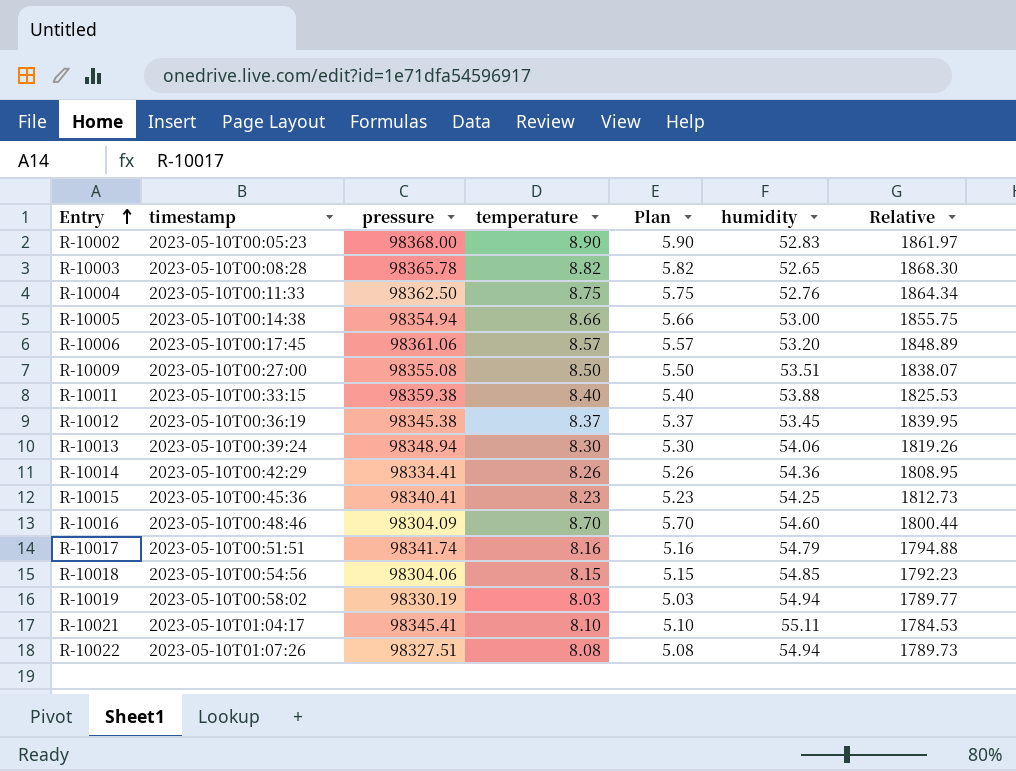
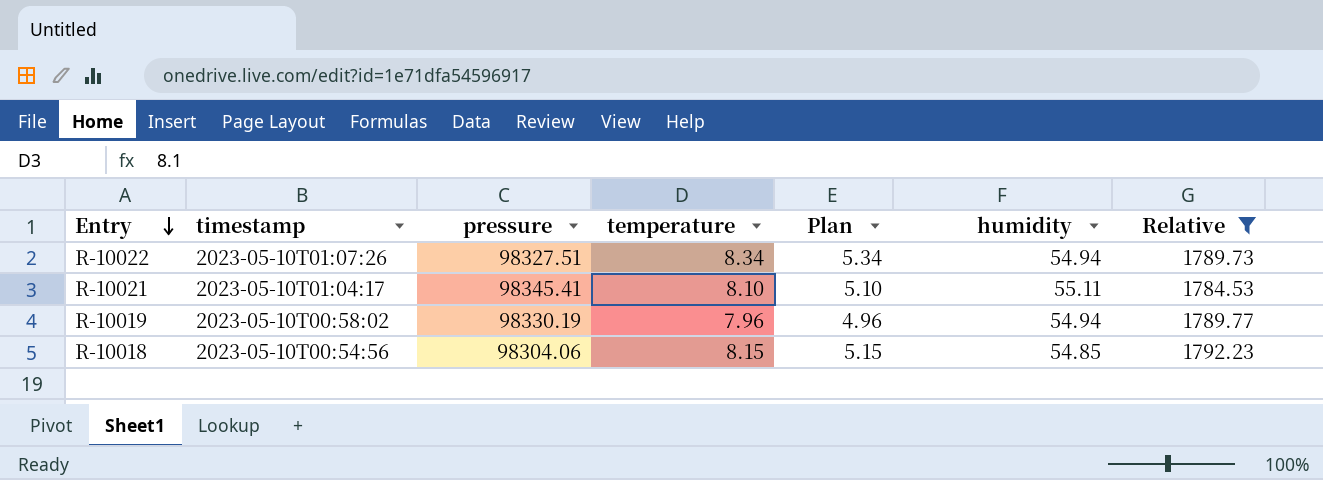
filter: none -> Relative <= 1792.23
row order: Entry ascending -> Entry descending
R-10022 | temperature: 8.08 -> 8.34
R-10022 | Plan: 5.08 -> 5.34
R-10019 | temperature: 8.03 -> 7.96
R-10019 | Plan: 5.03 -> 4.96

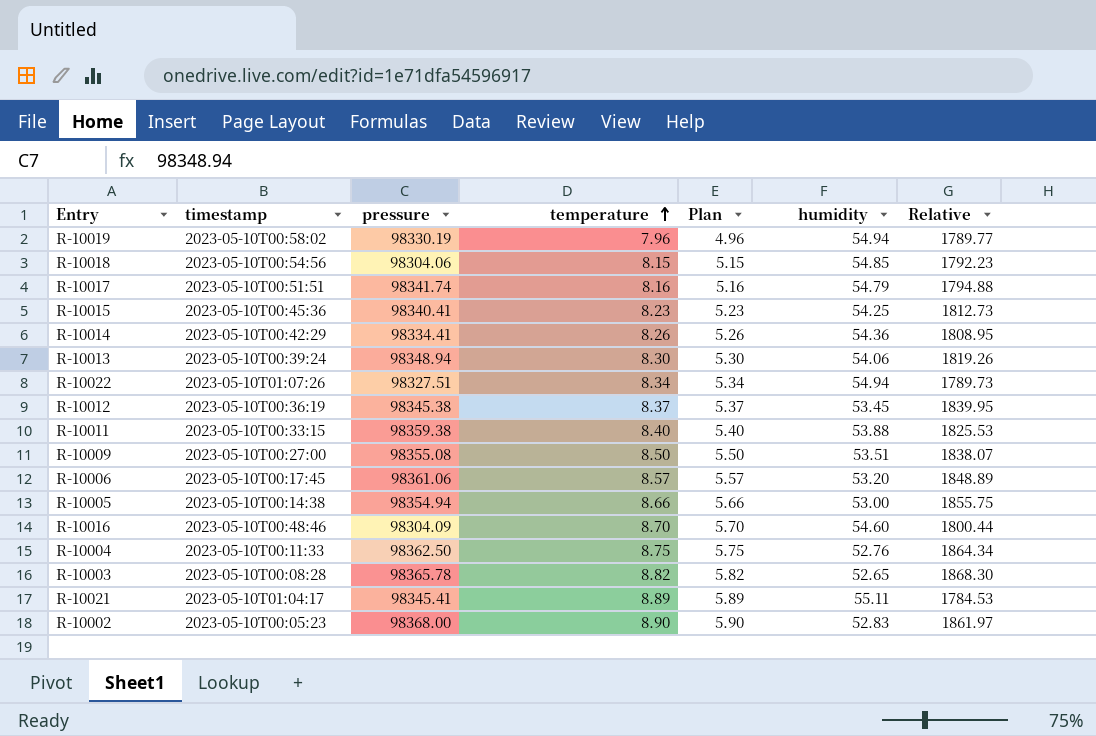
filter: Relative <= 1792.23 -> none
row order: Entry descending -> temperature ascending
R-10021 | temperature: 8.10 -> 8.89
R-10021 | Plan: 5.10 -> 5.89

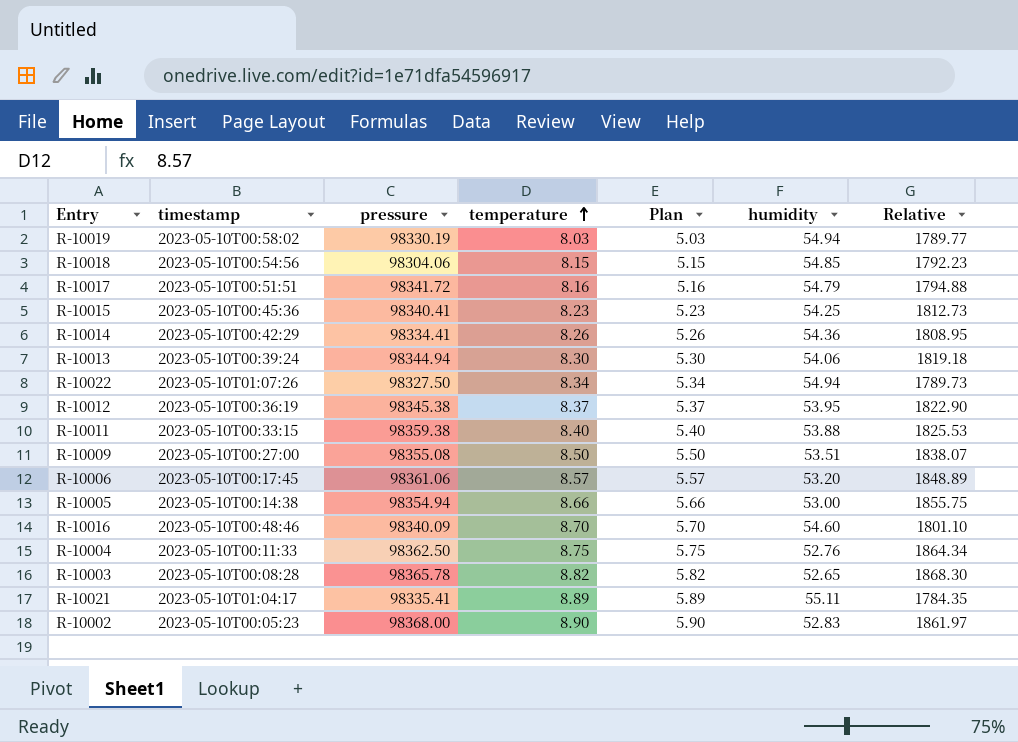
R-10019 | temperature: 7.96 -> 8.03
R-10019 | Plan: 4.96 -> 5.03
R-10017 | pressure: 98341.74 -> 98341.72
R-10013 | pressure: 98348.94 -> 98344.94
R-10013 | Relative: 1819.26 -> 1819.18
R-10022 | pressure: 98327.51 -> 98327.50
R-10012 | humidity: 53.45 -> 53.95
R-10012 | Relative: 1839.95 -> 1822.90
R-10016 | pressure: 98304.09 -> 98340.09
R-10016 | Relative: 1800.44 -> 1801.10
R-10021 | pressure: 98345.41 -> 98335.41
R-10021 | Relative: 1784.53 -> 1784.35

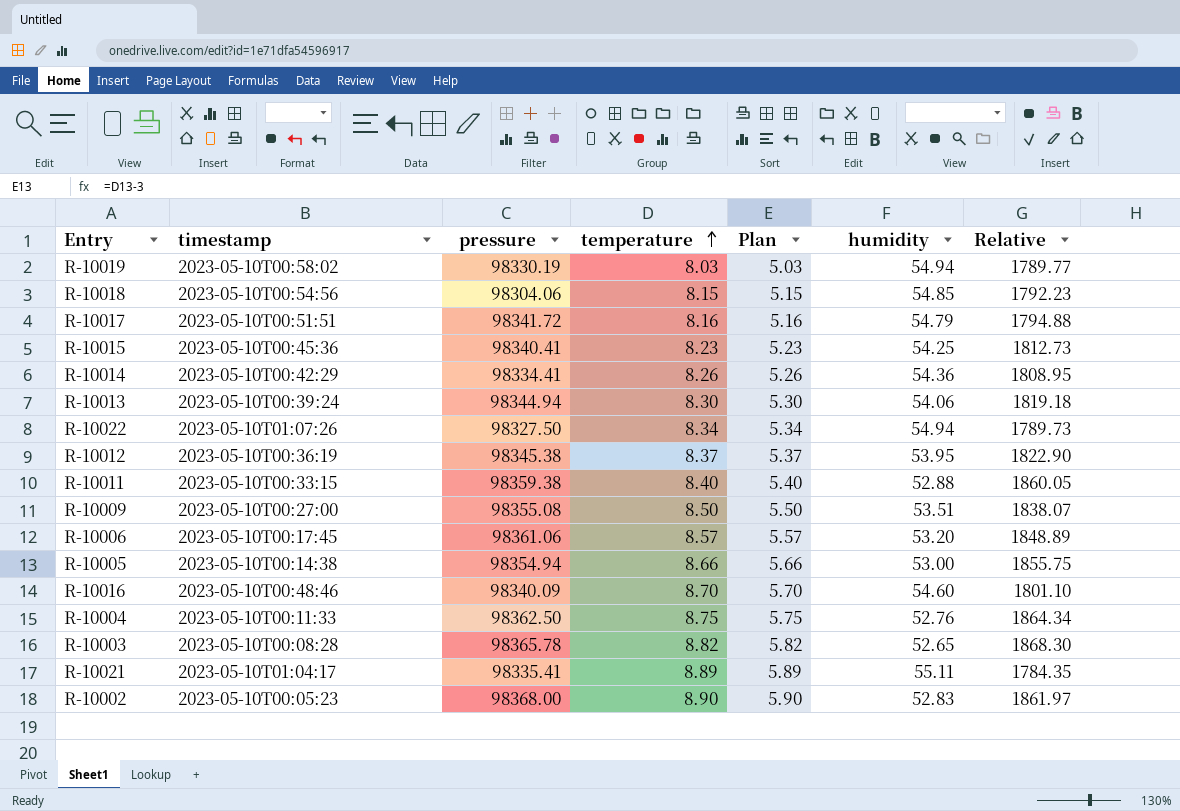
R-10011 | humidity: 53.88 -> 52.88
R-10011 | Relative: 1825.53 -> 1860.05

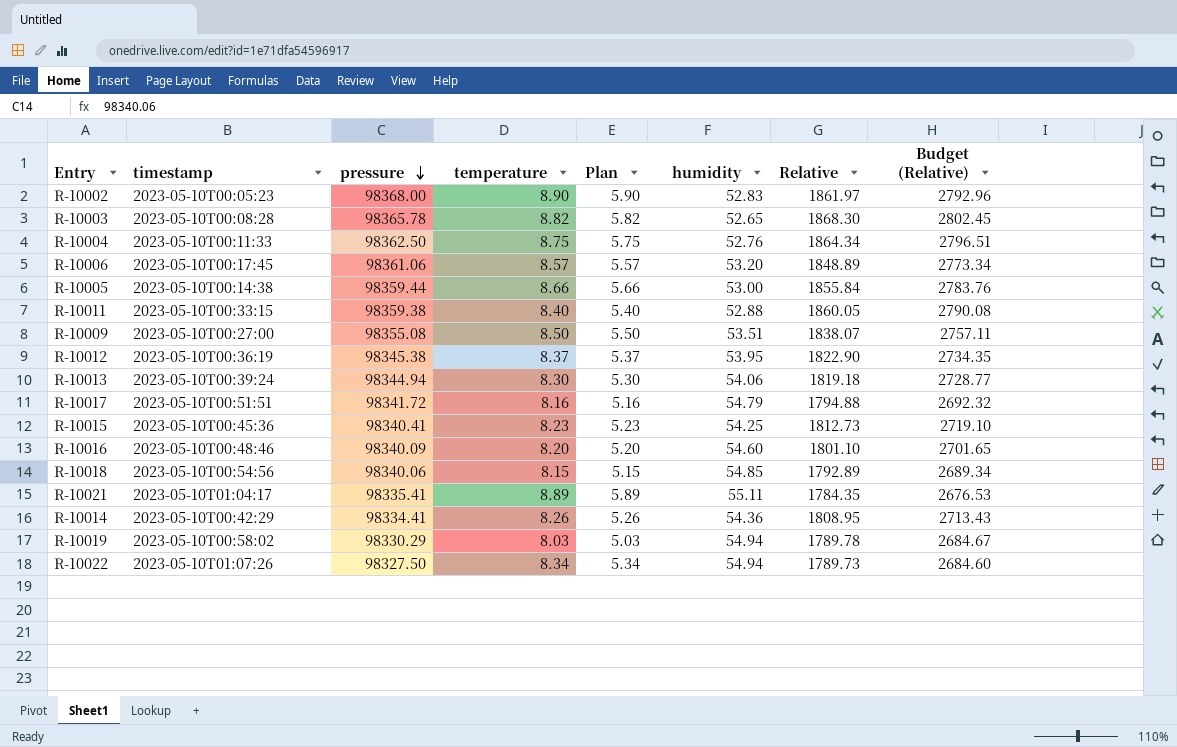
row order: temperature ascending -> pressure descending
column Budget (Relative) | formula: none -> [Relative] * 1.5
R-10005 | pressure: 98354.94 -> 98359.44
R-10005 | Relative: 1855.75 -> 1855.84
R-10016 | temperature: 8.70 -> 8.20
R-10016 | Plan: 5.70 -> 5.20
R-10018 | pressure: 98304.06 -> 98340.06
R-10018 | Relative: 1792.23 -> 1792.89
R-10019 | pressure: 98330.19 -> 98330.29
R-10019 | Relative: 1789.77 -> 1789.78

